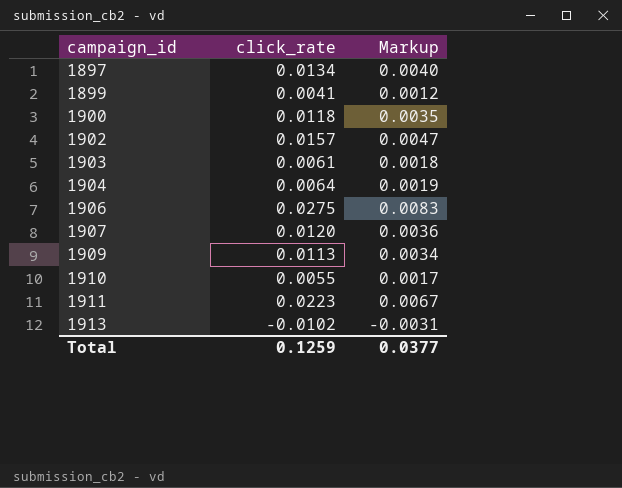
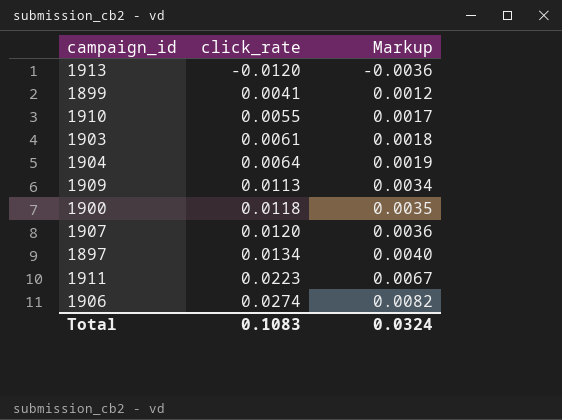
row order: campaign_id ascending -> click_rate ascending
row 1902: 0.0157 | 0.0047 -> none
1913 | click_rate: -0.0102 -> -0.0120
1913 | Markup: -0.0031 -> -0.0036
1906 | click_rate: 0.0275 -> 0.0274
1906 | Markup: 0.0083 -> 0.0082
Total | click_rate: 0.1259 -> 0.1083
Total | Markup: 0.0377 -> 0.0324

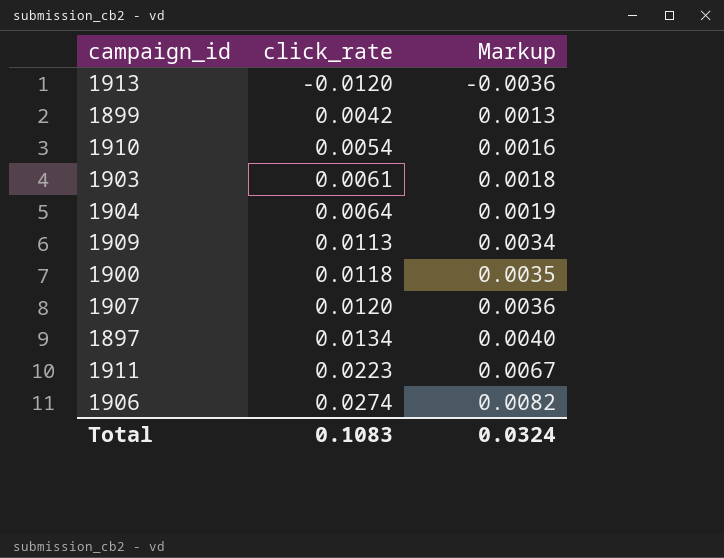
1899 | click_rate: 0.0041 -> 0.0042
1899 | Markup: 0.0012 -> 0.0013
1910 | click_rate: 0.0055 -> 0.0054
1910 | Markup: 0.0017 -> 0.0016

